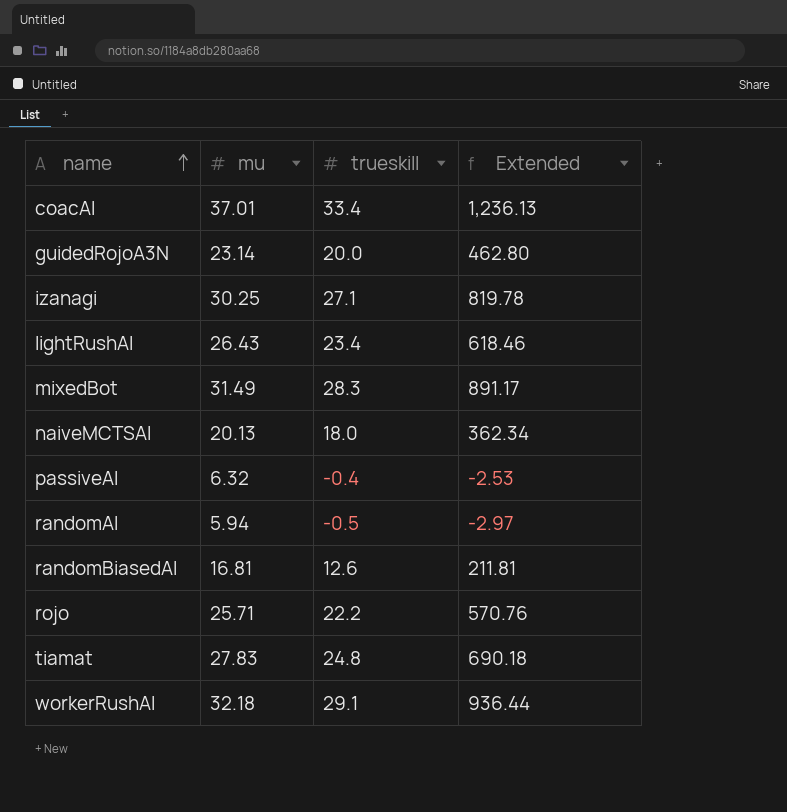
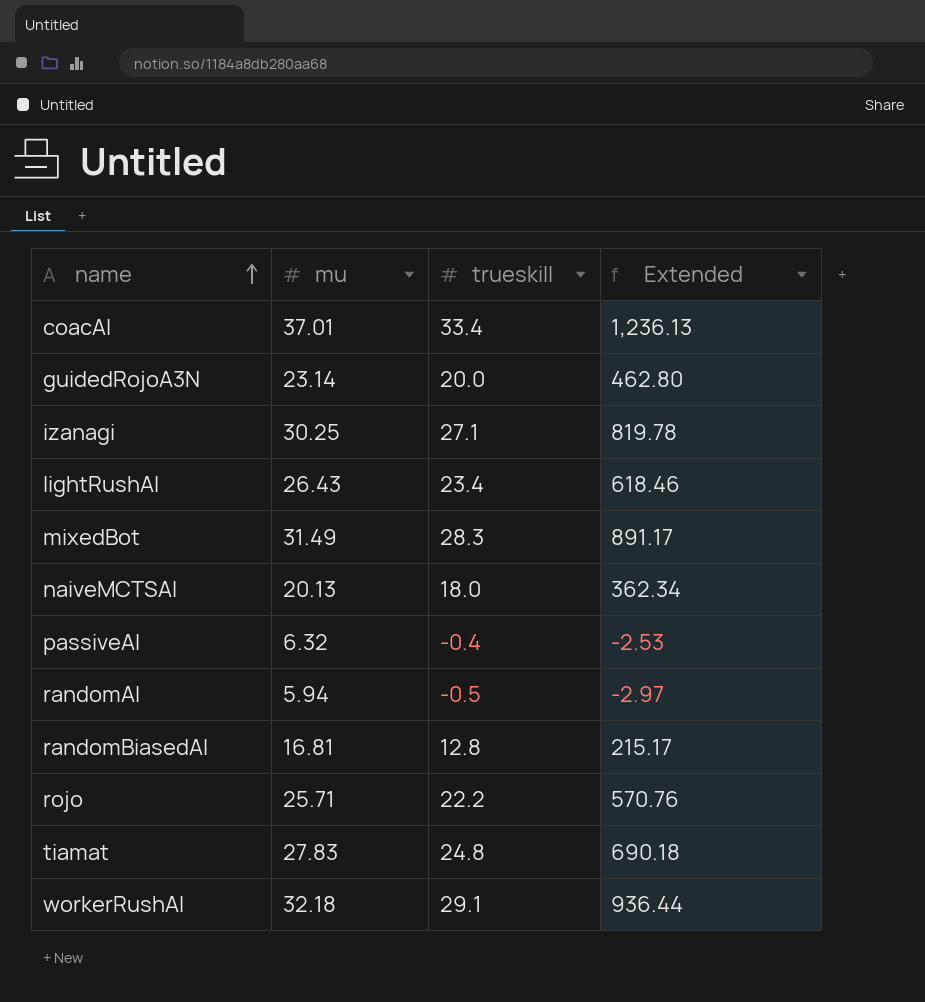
randomBiasedAI | trueskill: 12.6 -> 12.8
randomBiasedAI | Extended: 211.81 -> 215.17

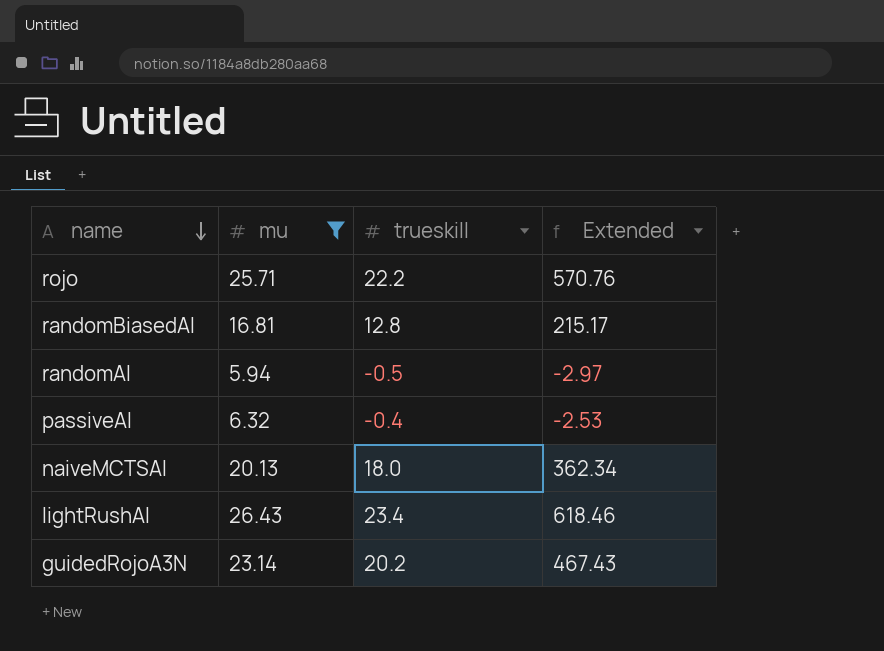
filter: none -> mu <= 26.43
row order: name ascending -> name descending
guidedRojoA3N | trueskill: 20.0 -> 20.2
guidedRojoA3N | Extended: 462.80 -> 467.43

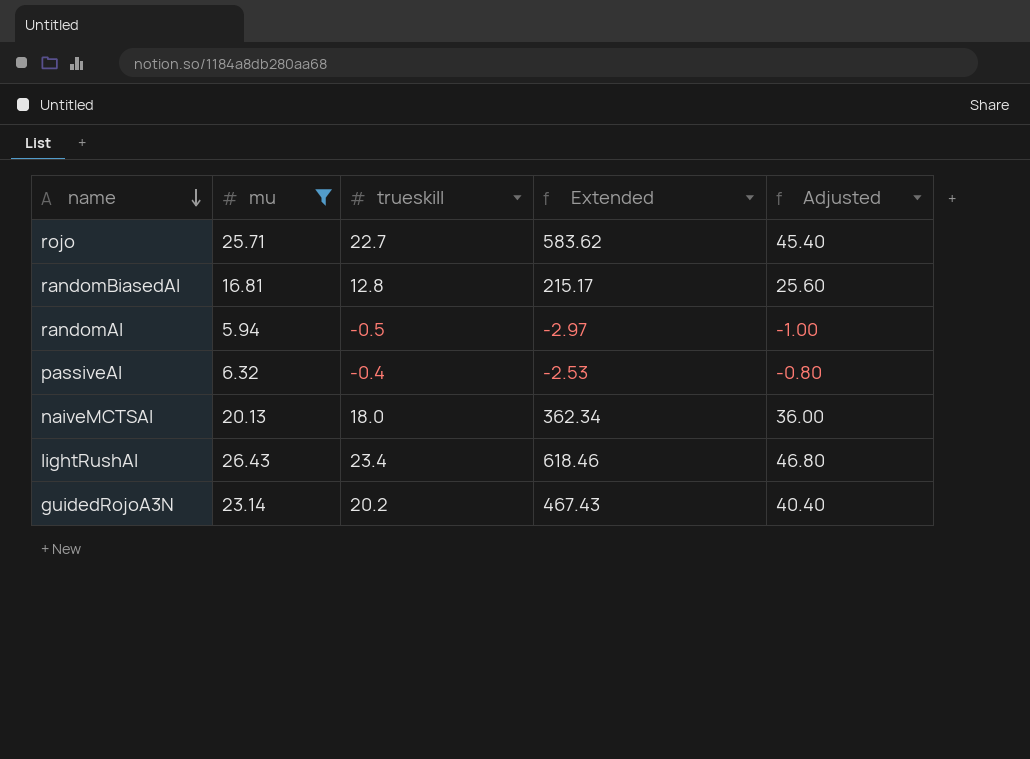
column Adjusted | formula: none -> [trueskill] * 2
rojo | trueskill: 22.2 -> 22.7
rojo | Extended: 570.76 -> 583.62

